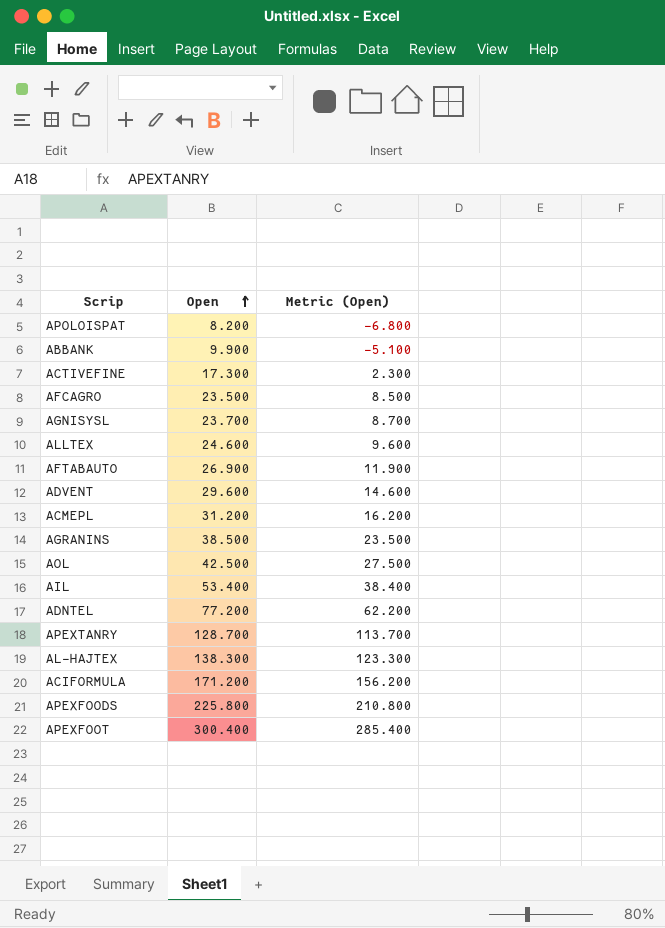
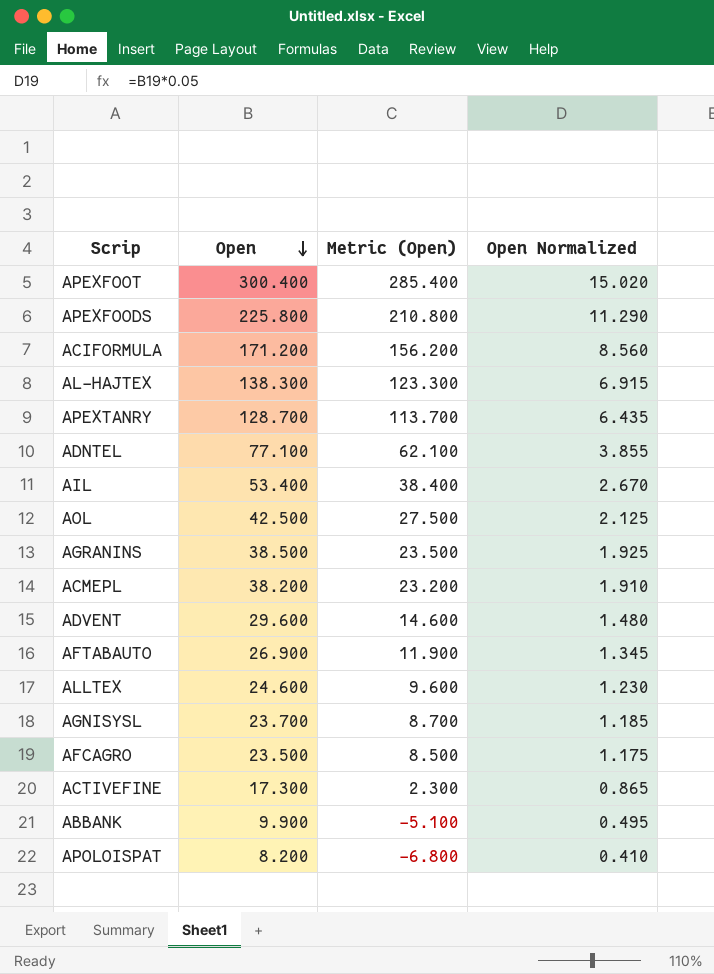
row order: Open ascending -> Open descending
column Open Normalized | formula: none -> [Open] * 0.05
ADNTEL | Open: 77.200 -> 77.100
ADNTEL | Metric (Open): 62.200 -> 62.100
ACMEPL | Open: 31.200 -> 38.200
ACMEPL | Metric (Open): 16.200 -> 23.200

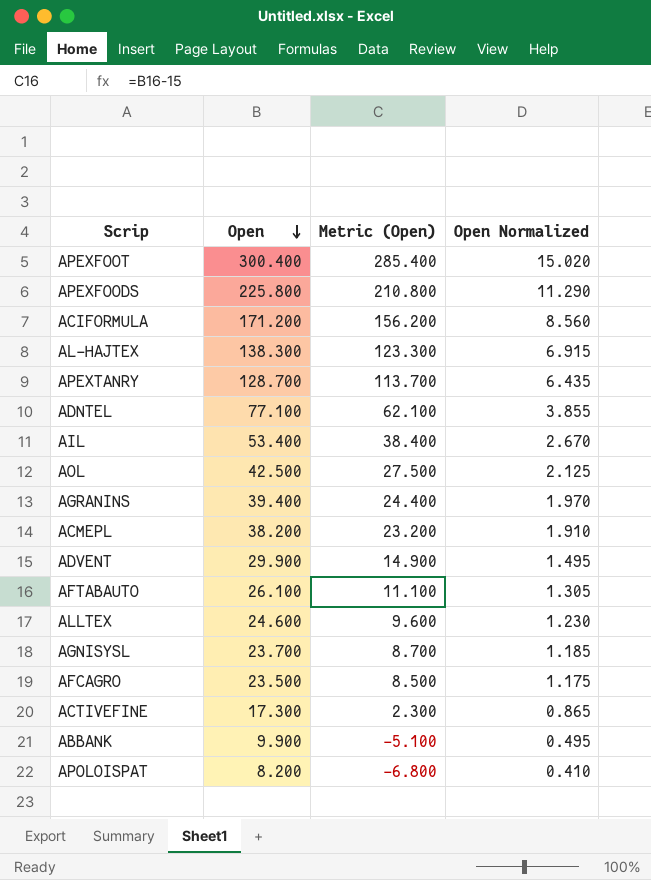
AGRANINS | Open: 38.500 -> 39.400
AGRANINS | Metric (Open): 23.500 -> 24.400
AGRANINS | Open Normalized: 1.925 -> 1.970
ADVENT | Open: 29.600 -> 29.900
ADVENT | Metric (Open): 14.600 -> 14.900
ADVENT | Open Normalized: 1.480 -> 1.495
AFTABAUTO | Open: 26.900 -> 26.100
AFTABAUTO | Metric (Open): 11.900 -> 11.100
AFTABAUTO | Open Normalized: 1.345 -> 1.305

